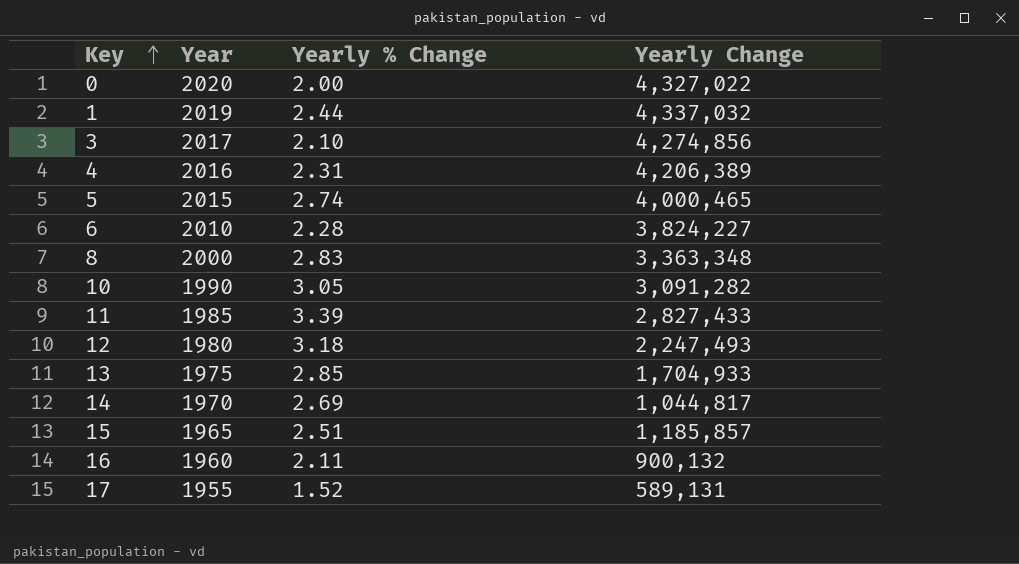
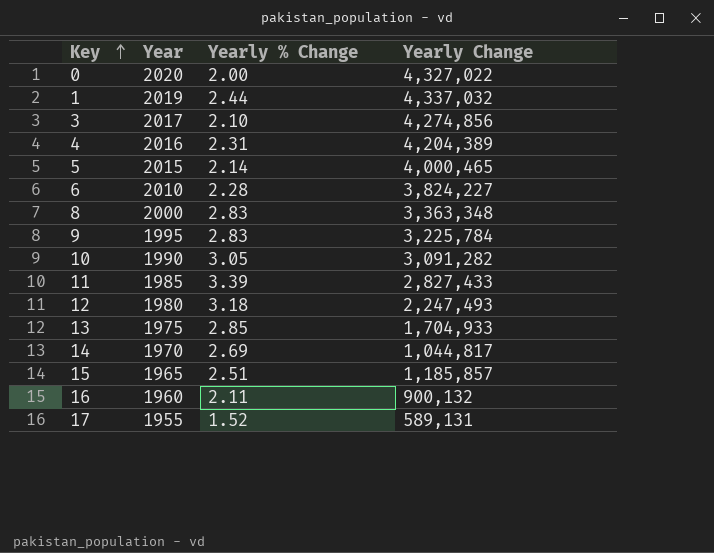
4 | Yearly Change: 4,206,389 -> 4,204,389
5 | Yearly % Change: 2.74 -> 2.14
row 9: none -> 1995 | 2.83 | 3,225,784

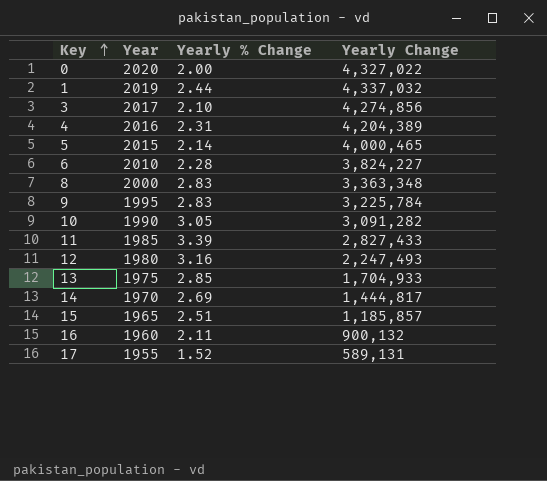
12 | Yearly % Change: 3.18 -> 3.16
14 | Yearly Change: 1,044,817 -> 1,444,817

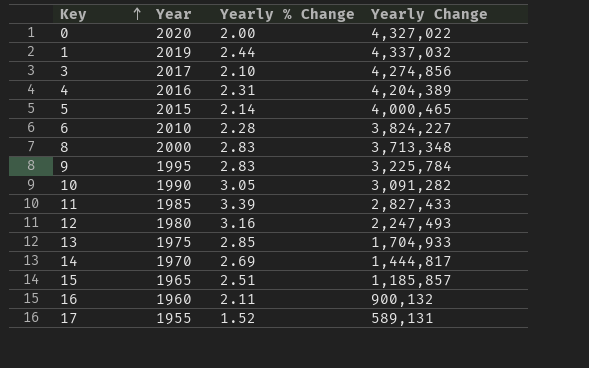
8 | Yearly Change: 3,363,348 -> 3,713,348

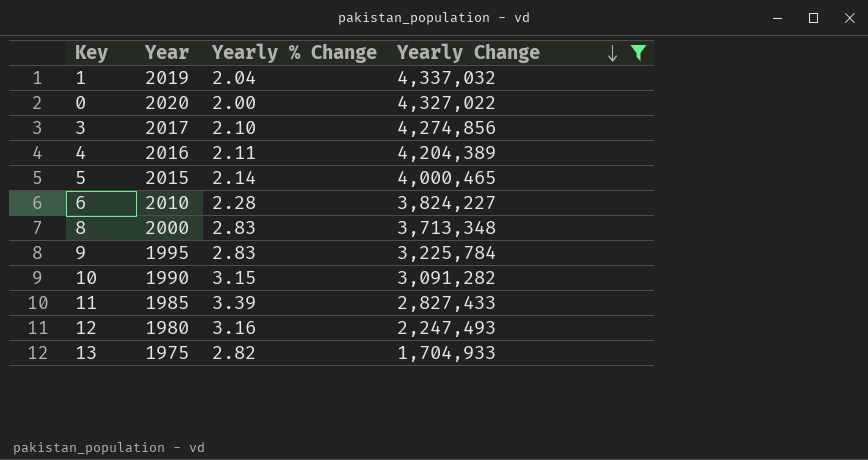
filter: none -> Yearly Change >= 1,704,933
row order: Key ascending -> Yearly Change descending
1 | Yearly % Change: 2.44 -> 2.04
4 | Yearly % Change: 2.31 -> 2.11
10 | Yearly % Change: 3.05 -> 3.15
13 | Yearly % Change: 2.85 -> 2.82

